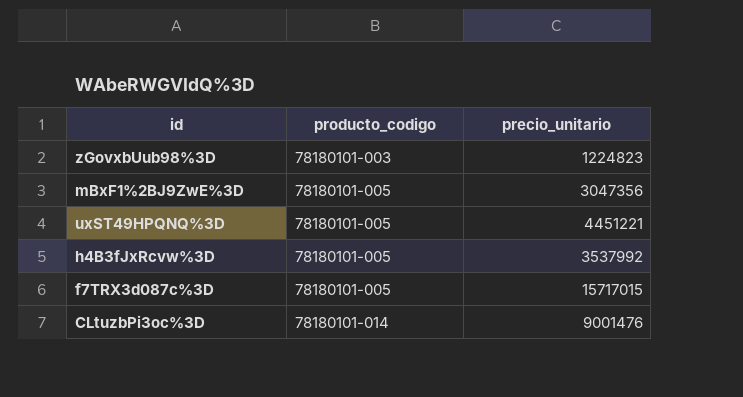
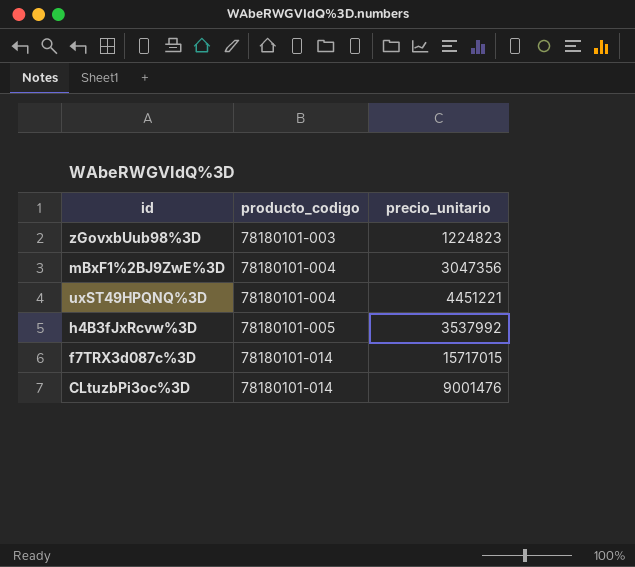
mBxF1%2BJ9ZwE%3D | producto_codigo: 78180101-005 -> 78180101-004
uxST49HPQNQ%3D | producto_codigo: 78180101-005 -> 78180101-004
f7TRX3d087c%3D | producto_codigo: 78180101-005 -> 78180101-014

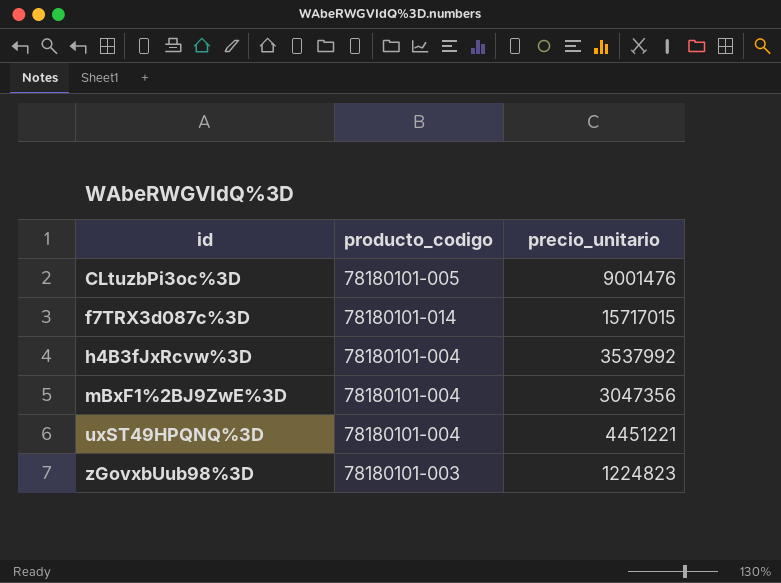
row order: producto_codigo ascending -> id ascending
CLtuzbPi3oc%3D | producto_codigo: 78180101-014 -> 78180101-005
h4B3fJxRcvw%3D | producto_codigo: 78180101-005 -> 78180101-004

